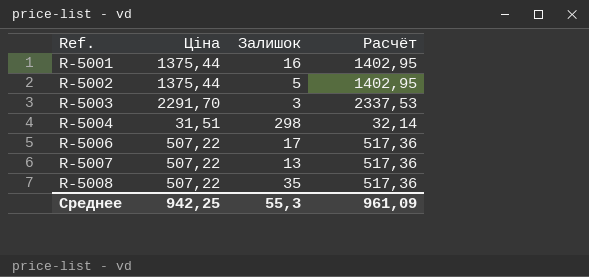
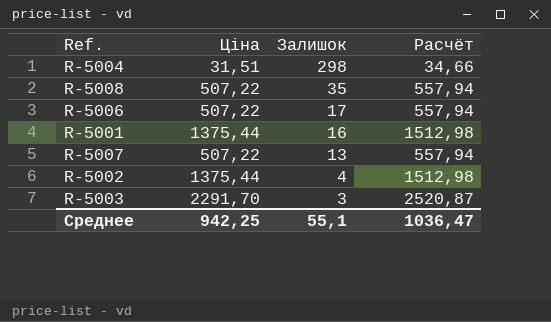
row order: Ref. ascending -> Залишок descending
column Расчёт | formula: [Ціна] * 1,02 -> [Ціна] * 1,1
R-5002 | Залишок: 5 -> 4
Среднее | Залишок: 55,3 -> 55,1
Среднее | Расчёт: 961,09 -> 1036,47

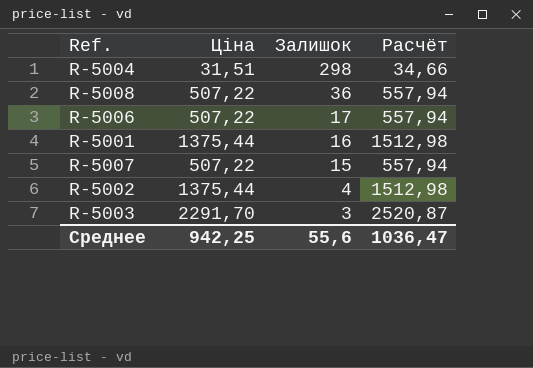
R-5008 | Залишок: 35 -> 36
R-5007 | Залишок: 13 -> 15
Среднее | Залишок: 55,1 -> 55,6

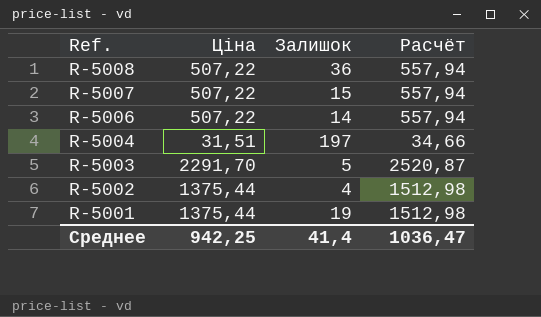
row order: Залишок descending -> Ref. descending
R-5006 | Залишок: 17 -> 14
R-5004 | Залишок: 298 -> 197
R-5003 | Залишок: 3 -> 5
R-5001 | Залишок: 16 -> 19
Среднее | Залишок: 55,6 -> 41,4

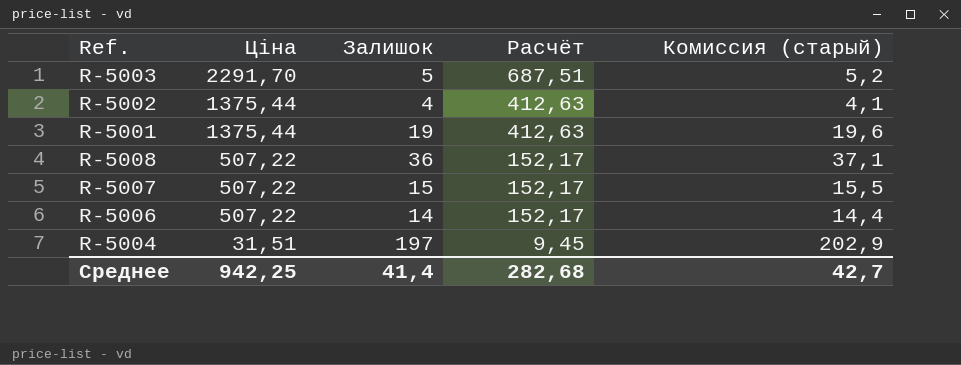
row order: Ref. descending -> Ціна descending
column Расчёт | formula: [Ціна] * 1,1 -> [Ціна] * 0,3
column Комиссия (старый) | formula: none -> [Залишок] * 1,03
Среднее | Расчёт: 1036,47 -> 282,68

